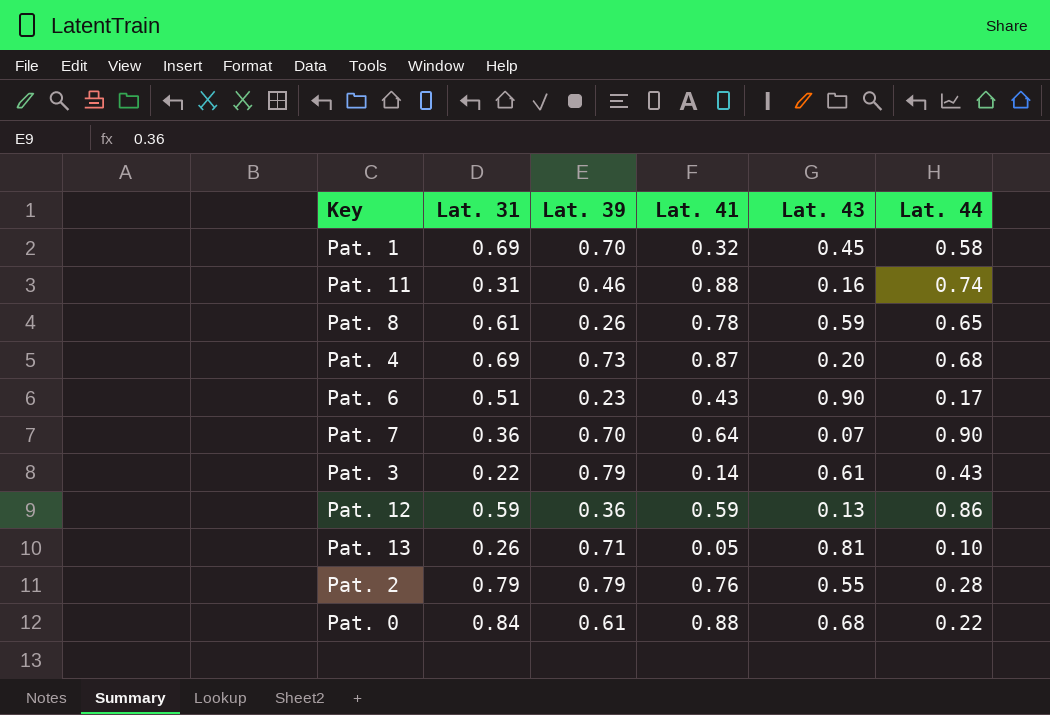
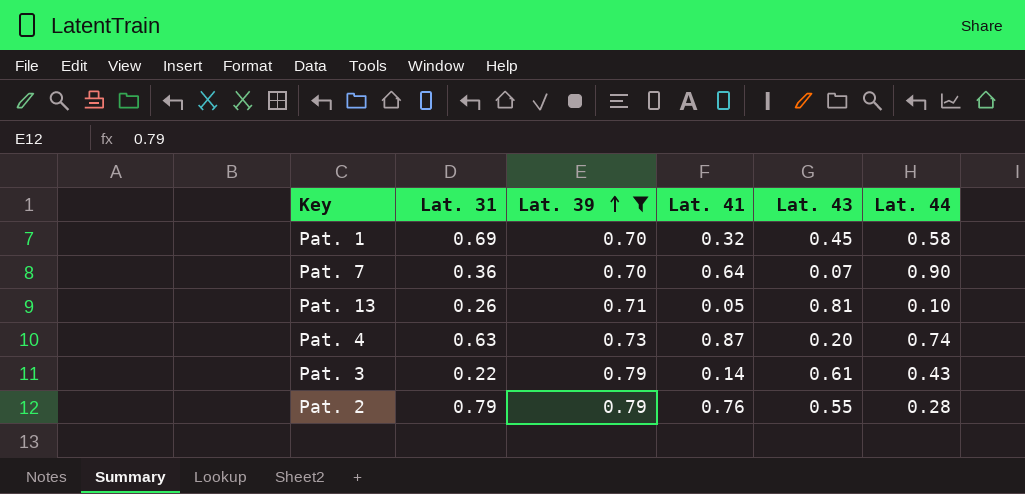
filter: none -> Lat. 39 >= 0.70
row order: none -> Lat. 39 ascending
Pat. 4 | Lat. 31: 0.69 -> 0.63
Pat. 4 | Lat. 44: 0.68 -> 0.74

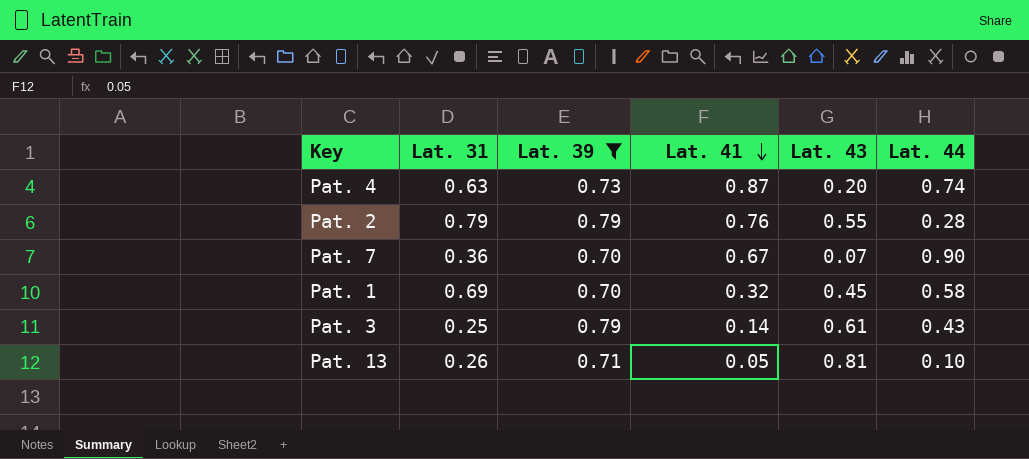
row order: Lat. 39 ascending -> Lat. 41 descending
Pat. 7 | Lat. 41: 0.64 -> 0.67
Pat. 3 | Lat. 31: 0.22 -> 0.25

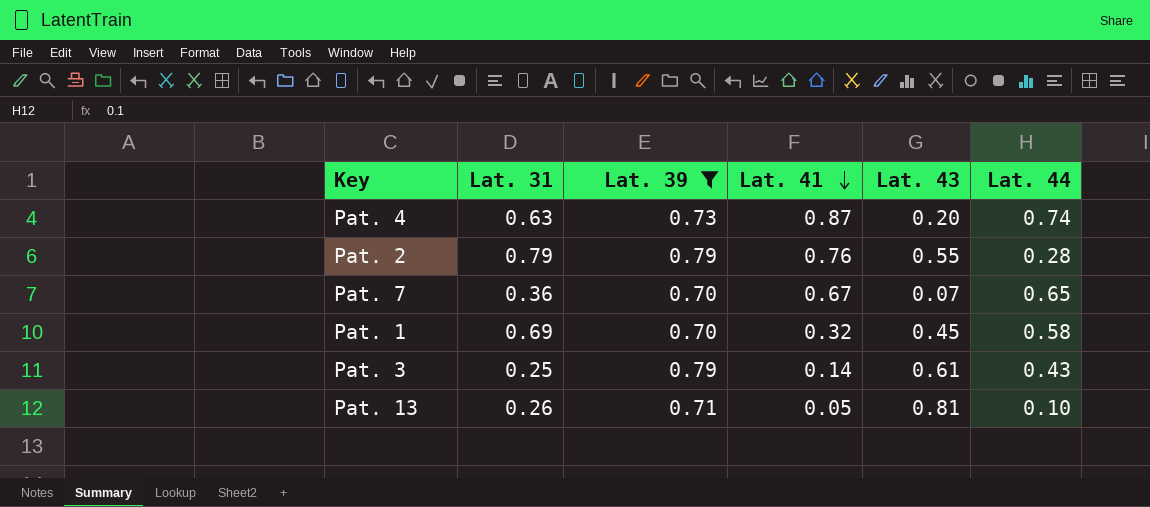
Pat. 7 | Lat. 44: 0.90 -> 0.65

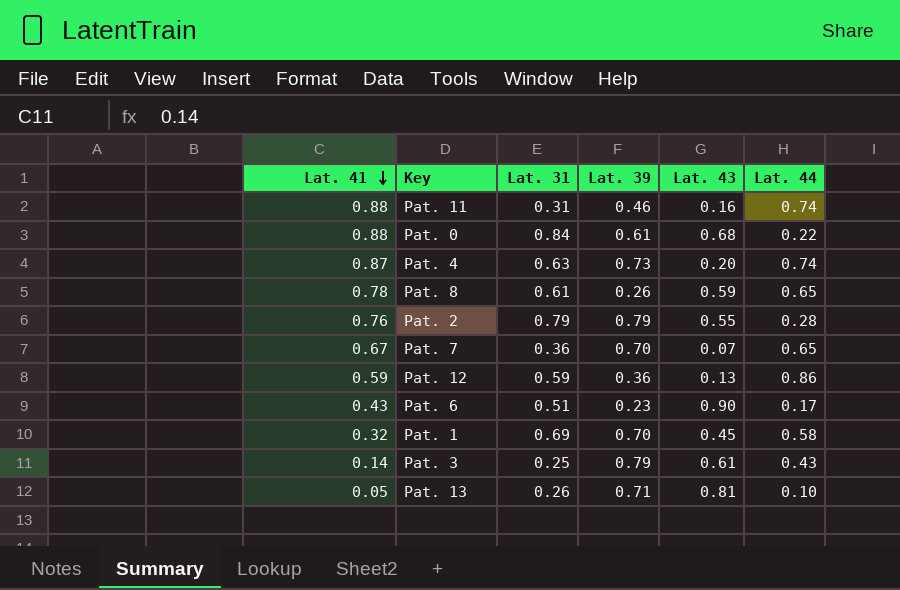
filter: Lat. 39 >= 0.70 -> none
column Lat. 41 | position: 4 -> 1

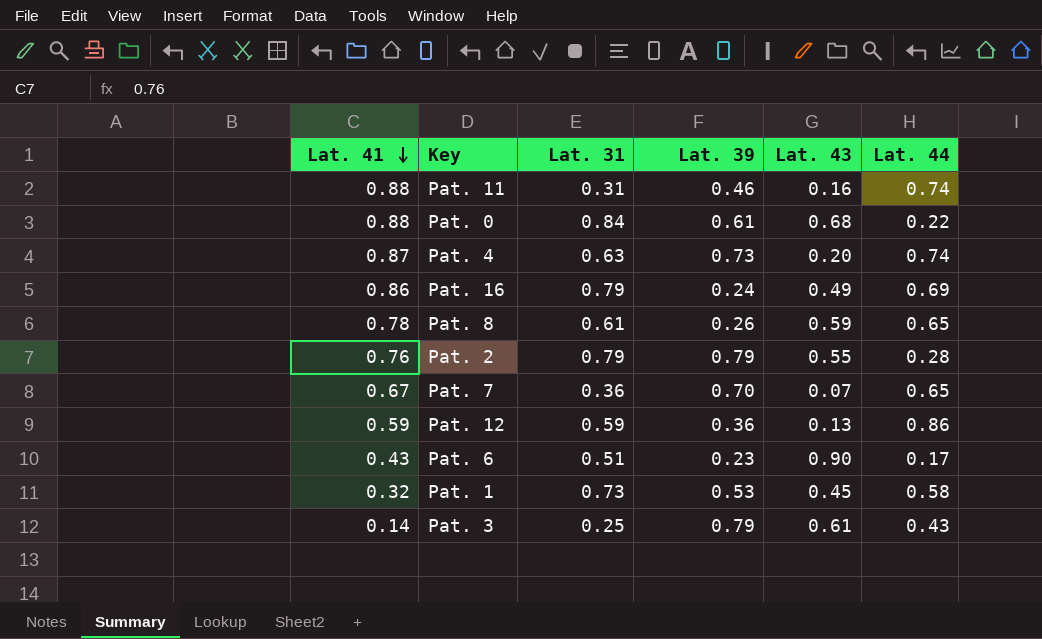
row Pat. 13: 0.05 | 0.26 | 0.71 | 0.81 | 0.10 -> none
row Pat. 16: none -> 0.86 | 0.79 | 0.24 | 0.49 | 0.69
Pat. 1 | Lat. 31: 0.69 -> 0.73
Pat. 1 | Lat. 39: 0.70 -> 0.53

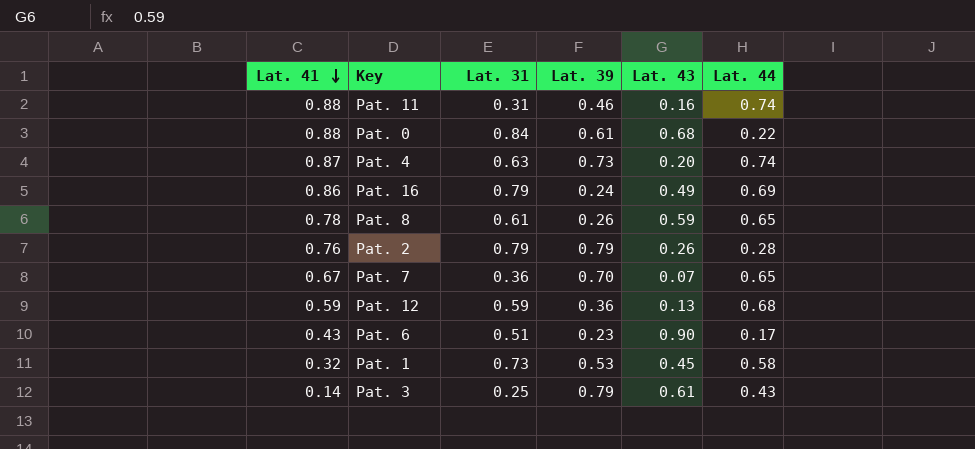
Pat. 2 | Lat. 43: 0.55 -> 0.26
Pat. 12 | Lat. 44: 0.86 -> 0.68

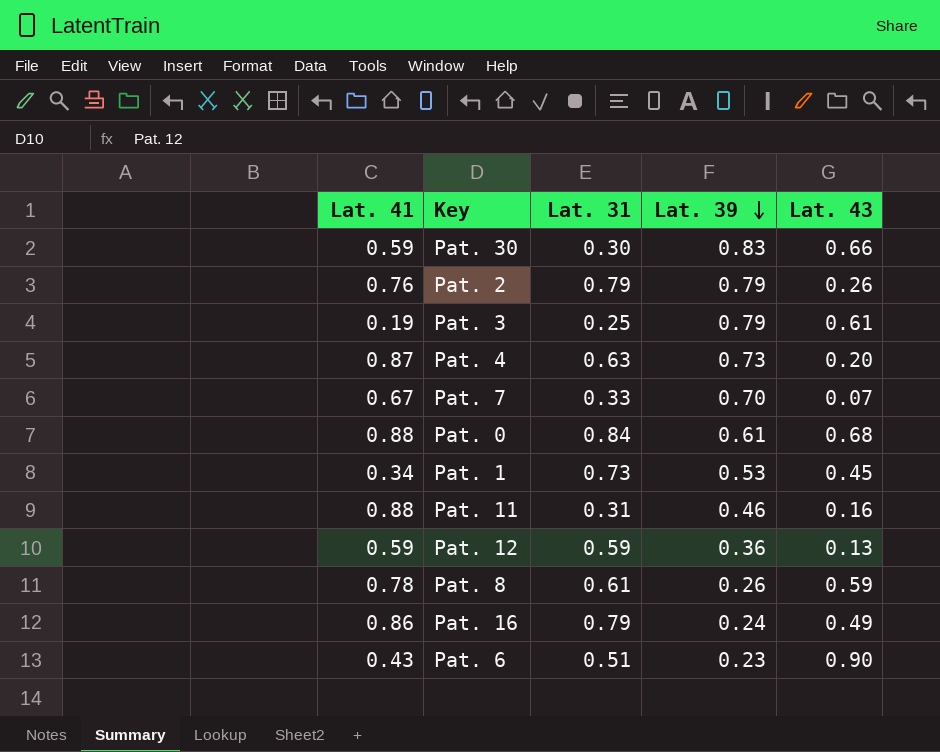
row order: Lat. 41 descending -> Lat. 39 descending
column Lat. 44 | position: 6 -> none
row Pat. 30: none -> 0.59 | 0.30 | 0.83 | 0.66
Pat. 3 | Lat. 41: 0.14 -> 0.19
Pat. 7 | Lat. 31: 0.36 -> 0.33
Pat. 1 | Lat. 41: 0.32 -> 0.34

